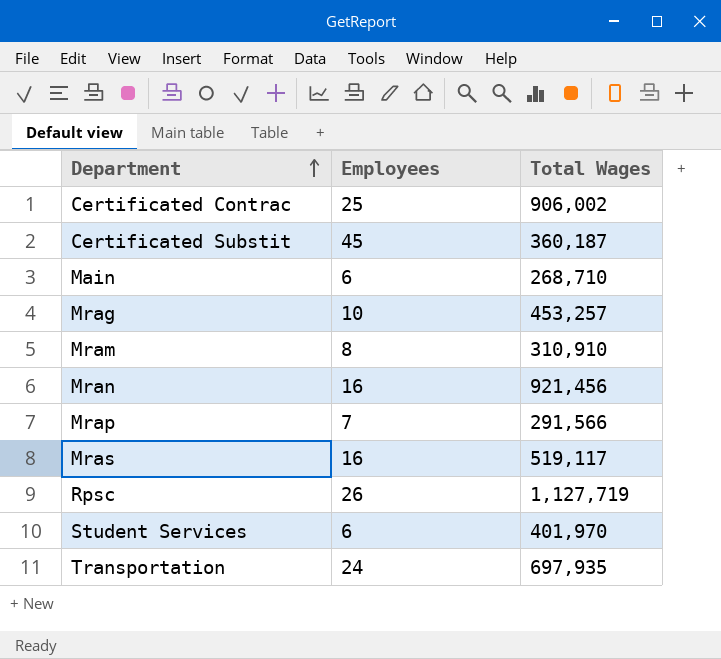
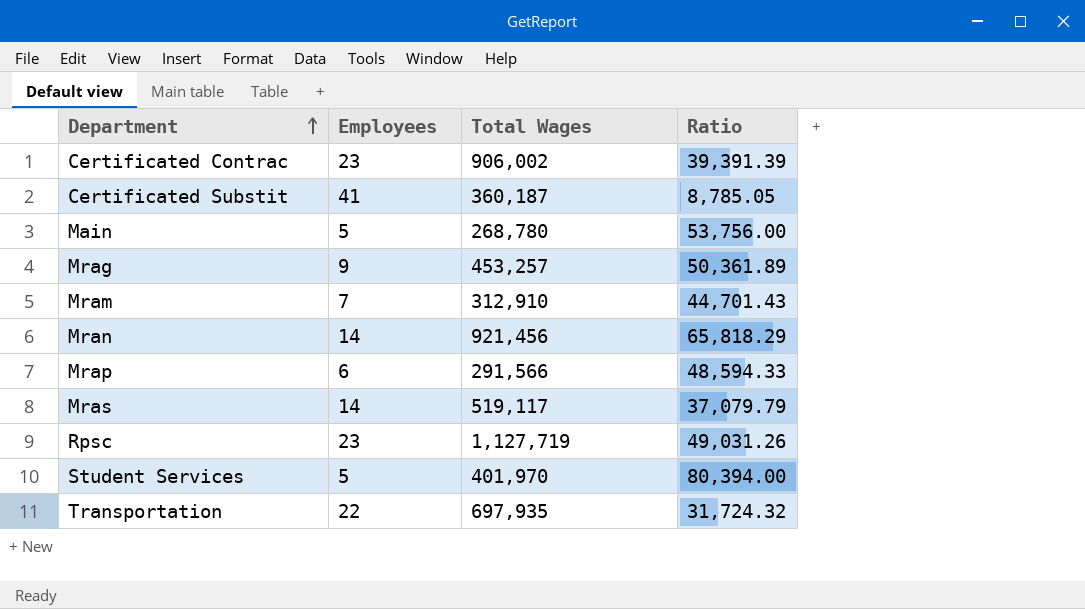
column Ratio | formula: none -> [Total Wages] / [Employees]
Certificated Contrac | Employees: 25 -> 23
Certificated Substit | Employees: 45 -> 41
Main | Employees: 6 -> 5
Main | Total Wages: 268,710 -> 268,780
Mrag | Employees: 10 -> 9
Mram | Employees: 8 -> 7
Mram | Total Wages: 310,910 -> 312,910
Mran | Employees: 16 -> 14
Mrap | Employees: 7 -> 6
Mras | Employees: 16 -> 14
Rpsc | Employees: 26 -> 23
Student Services | Employees: 6 -> 5
Transportation | Employees: 24 -> 22

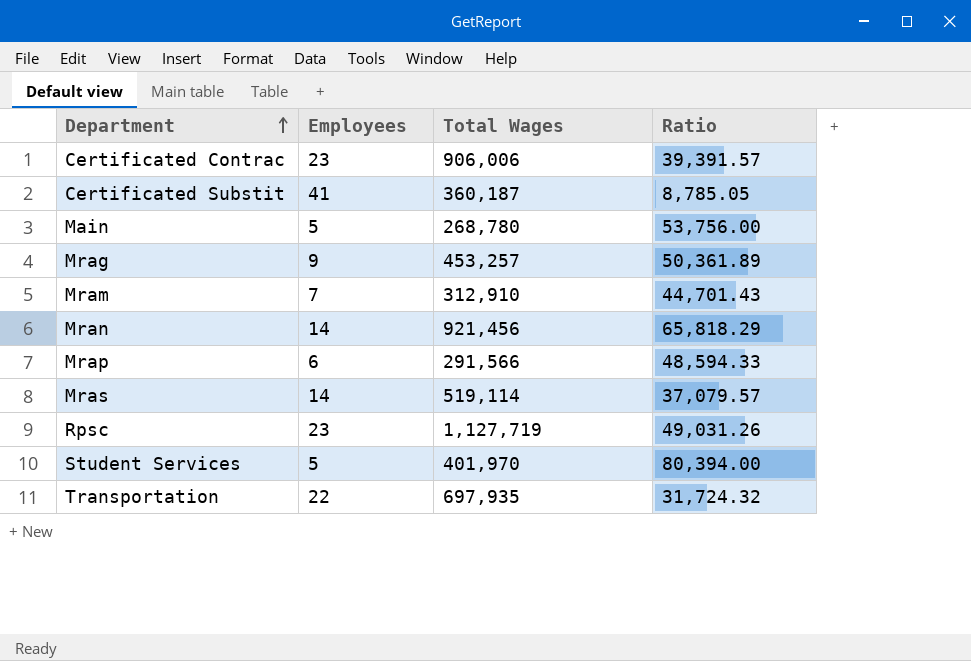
Certificated Contrac | Total Wages: 906,002 -> 906,006
Certificated Contrac | Ratio: 39,391.39 -> 39,391.57
Mras | Total Wages: 519,117 -> 519,114
Mras | Ratio: 37,079.79 -> 37,079.57

